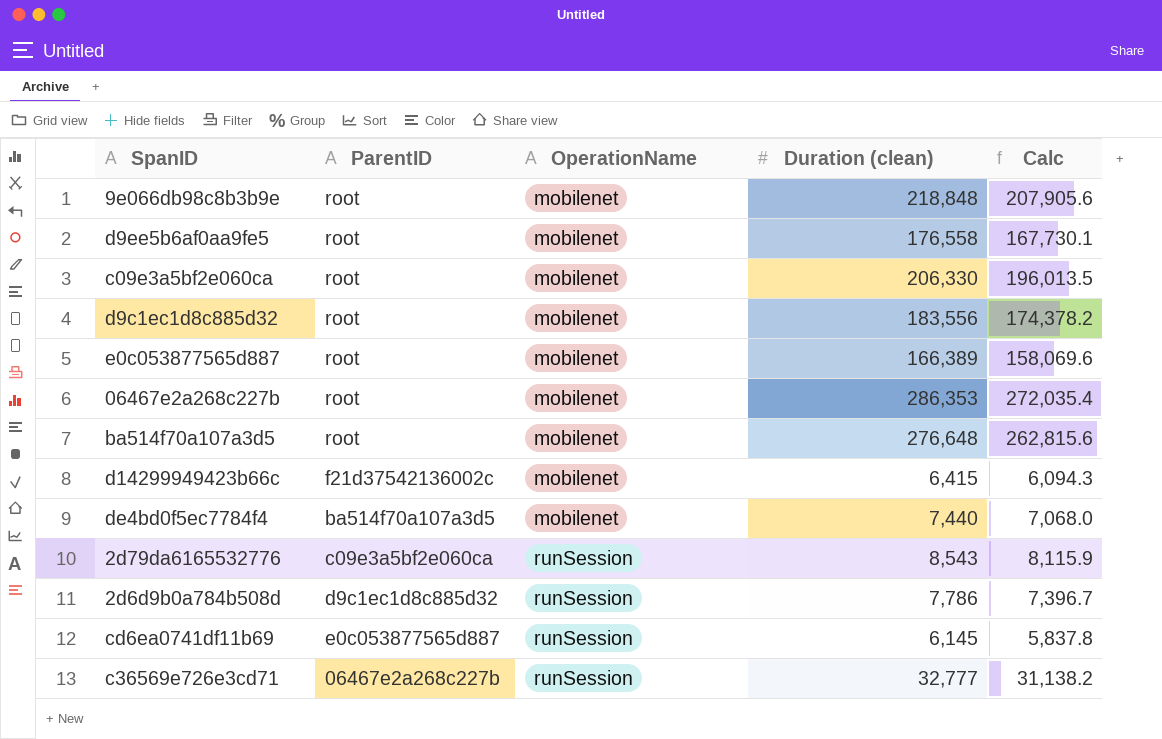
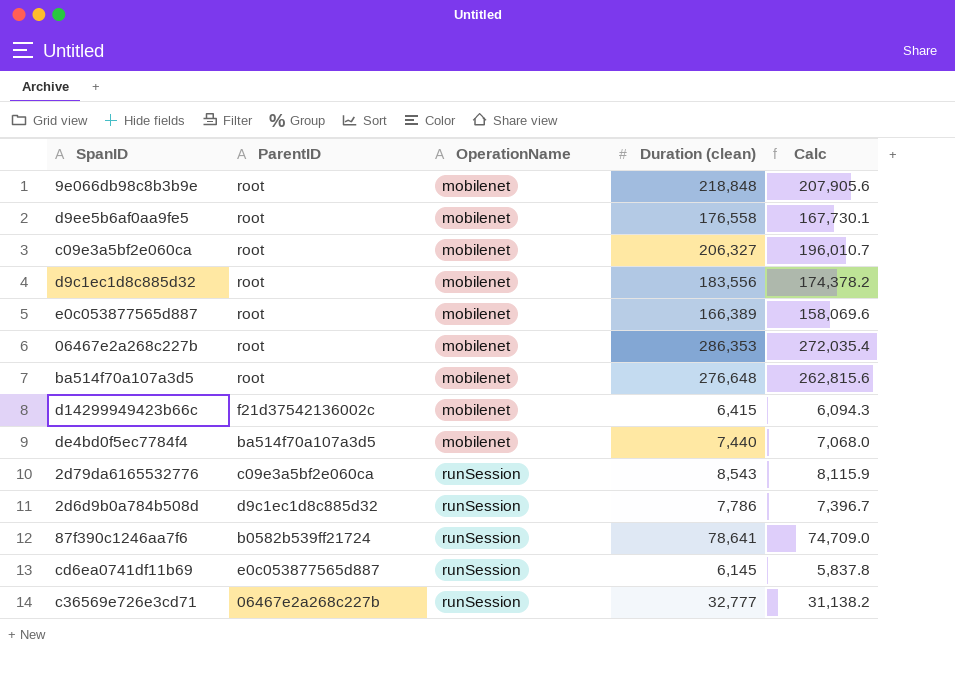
c09e3a5bf2e060ca | Duration (clean): 206,330 -> 206,327
c09e3a5bf2e060ca | Calc: 196,013.5 -> 196,010.7
row 87f390c1246aa7f6: none -> b0582b539ff21724 | runSession | 78,641 | 74,709.0

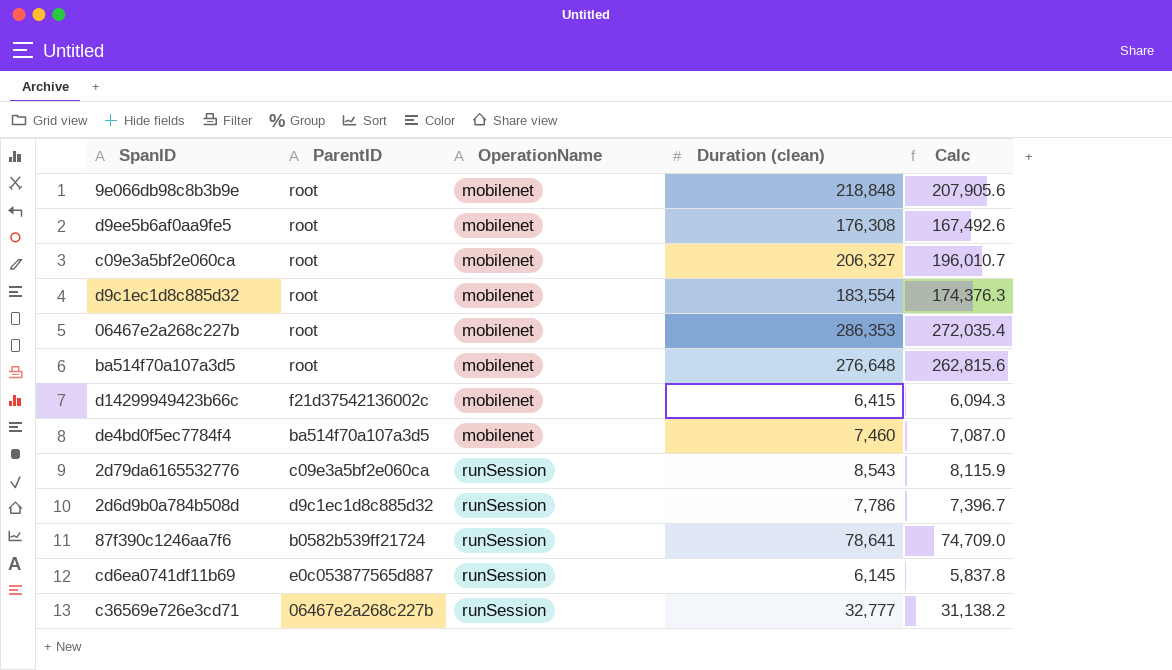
row e0c053877565d887: root | mobilenet | 166,389 | 158,069.6 -> none
d9ee5b6af0aa9fe5 | Duration (clean): 176,558 -> 176,308
d9ee5b6af0aa9fe5 | Calc: 167,730.1 -> 167,492.6
d9c1ec1d8c885d32 | Duration (clean): 183,556 -> 183,554
d9c1ec1d8c885d32 | Calc: 174,378.2 -> 174,376.3
de4bd0f5ec7784f4 | Duration (clean): 7,440 -> 7,460
de4bd0f5ec7784f4 | Calc: 7,068.0 -> 7,087.0

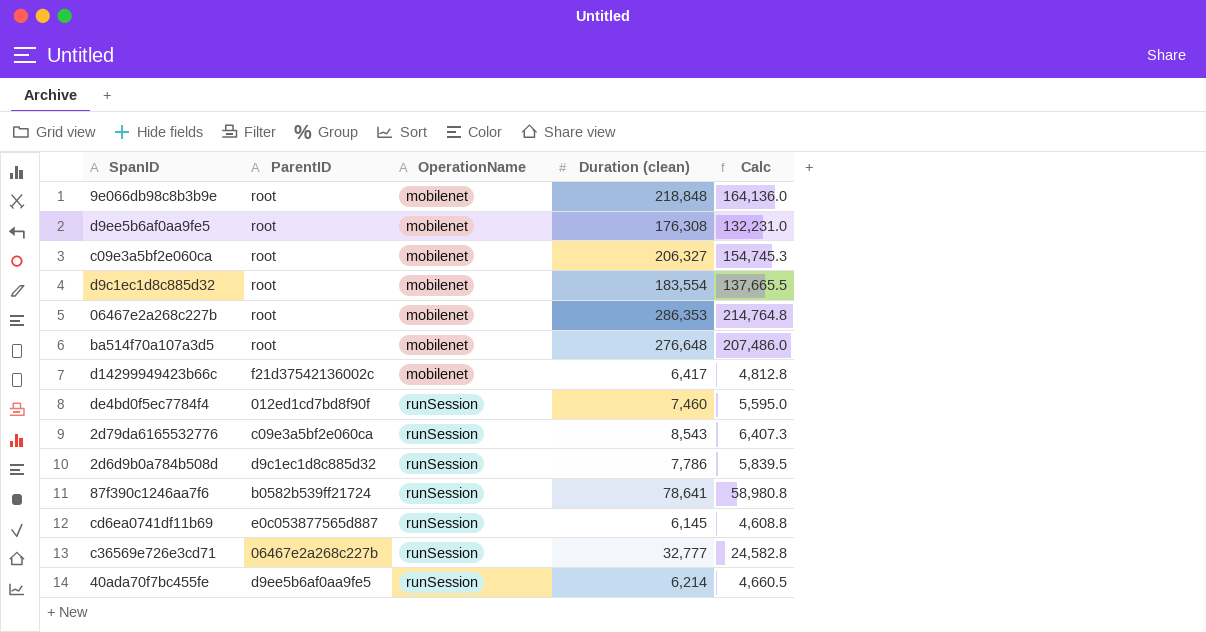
column Calc | formula: [Duration (clean)] * 0.95 -> [Duration (clean)] * 0.75
d14299949423b66c | Duration (clean): 6,415 -> 6,417
de4bd0f5ec7784f4 | ParentID: ba514f70a107a3d5 -> 012ed1cd7bd8f90f
de4bd0f5ec7784f4 | OperationName: mobilenet -> runSession
row 40ada70f7bc455fe: none -> d9ee5b6af0aa9fe5 | runSession | 6,214 | 4,660.5

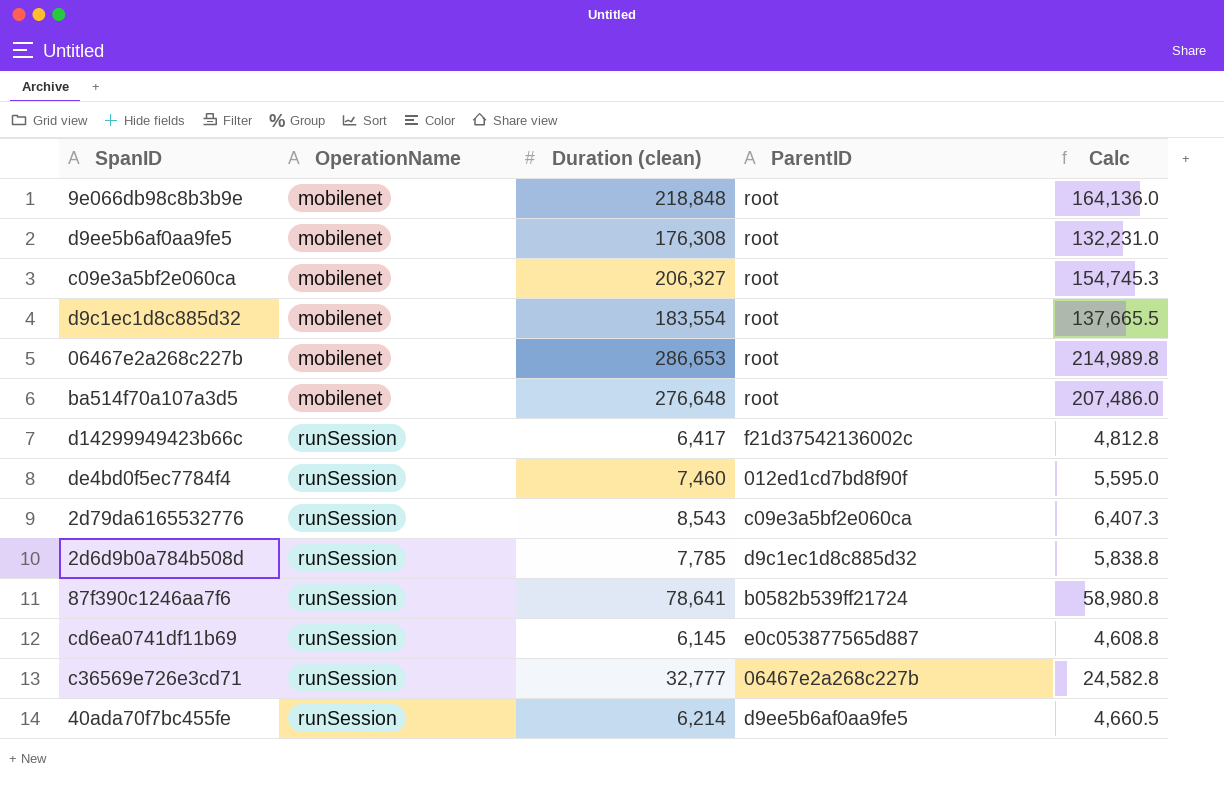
column ParentID | position: 2 -> 4
06467e2a268c227b | Duration (clean): 286,353 -> 286,653
06467e2a268c227b | Calc: 214,764.8 -> 214,989.8
d14299949423b66c | OperationName: mobilenet -> runSession
2d6d9b0a784b508d | Duration (clean): 7,786 -> 7,785
2d6d9b0a784b508d | Calc: 5,839.5 -> 5,838.8

